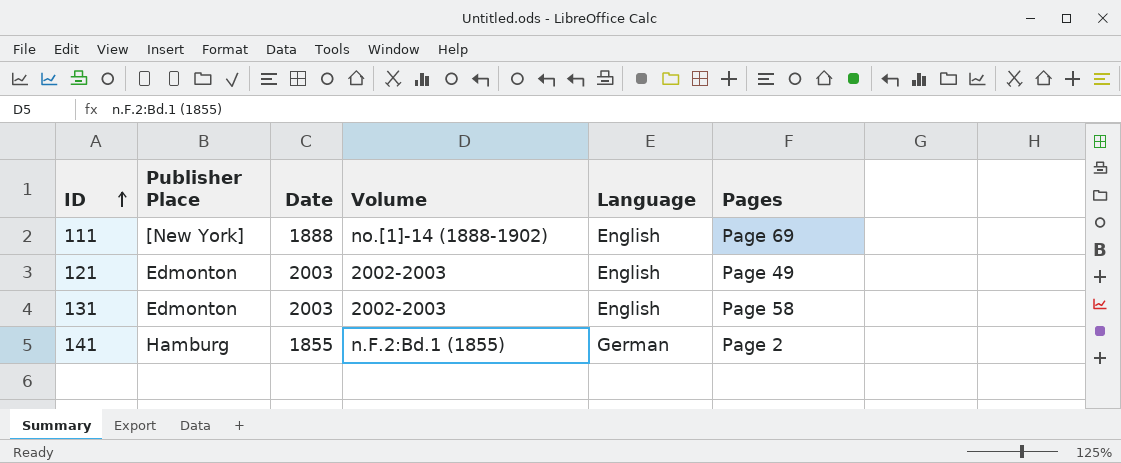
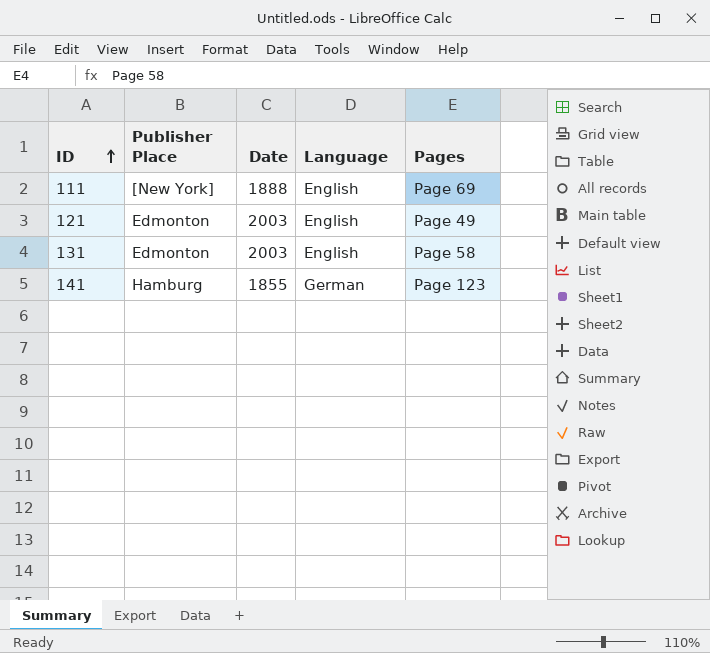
column Volume | position: 4 -> none
141 | Pages: Page 2 -> Page 123

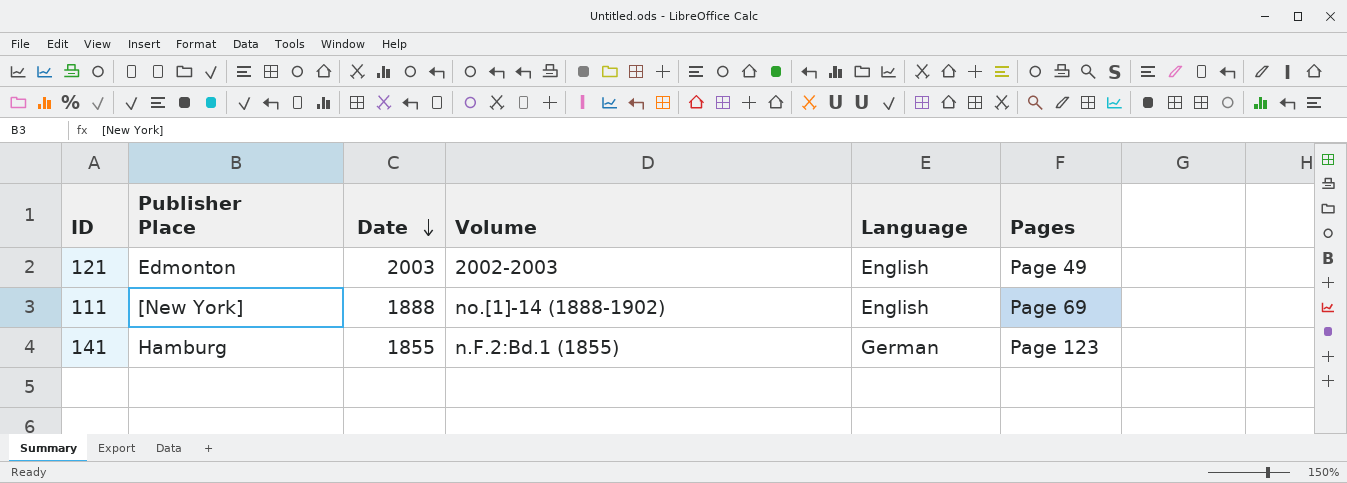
row order: ID ascending -> Date descending
column Volume | position: none -> 4
row 131: Edmonton | 2003 | English | Page 58 -> none

